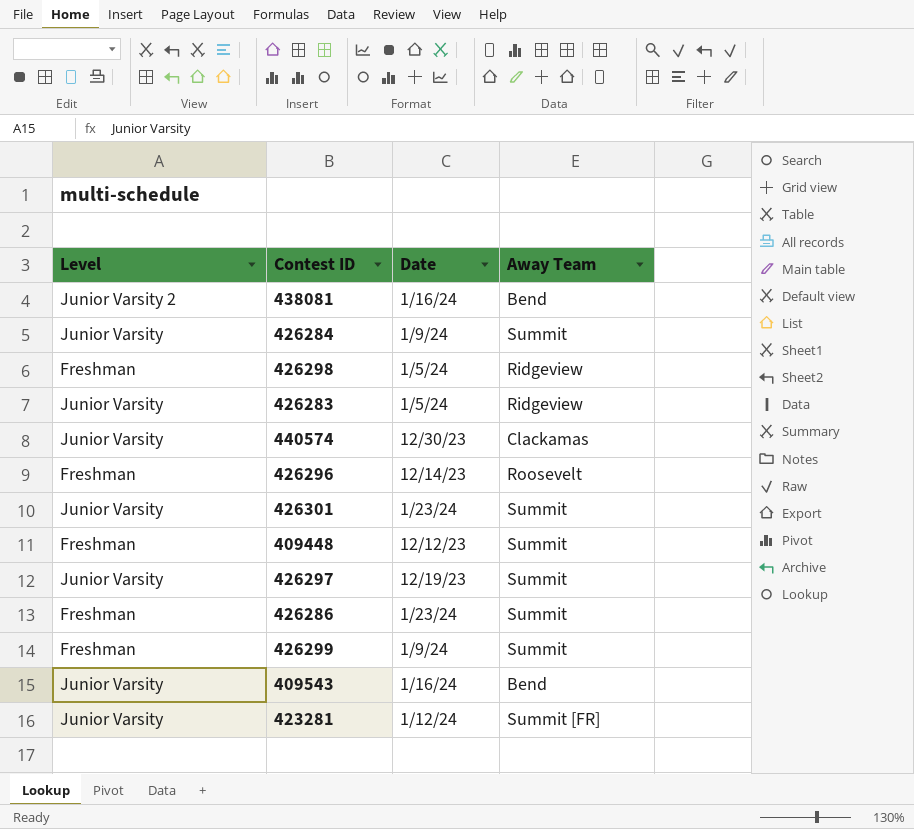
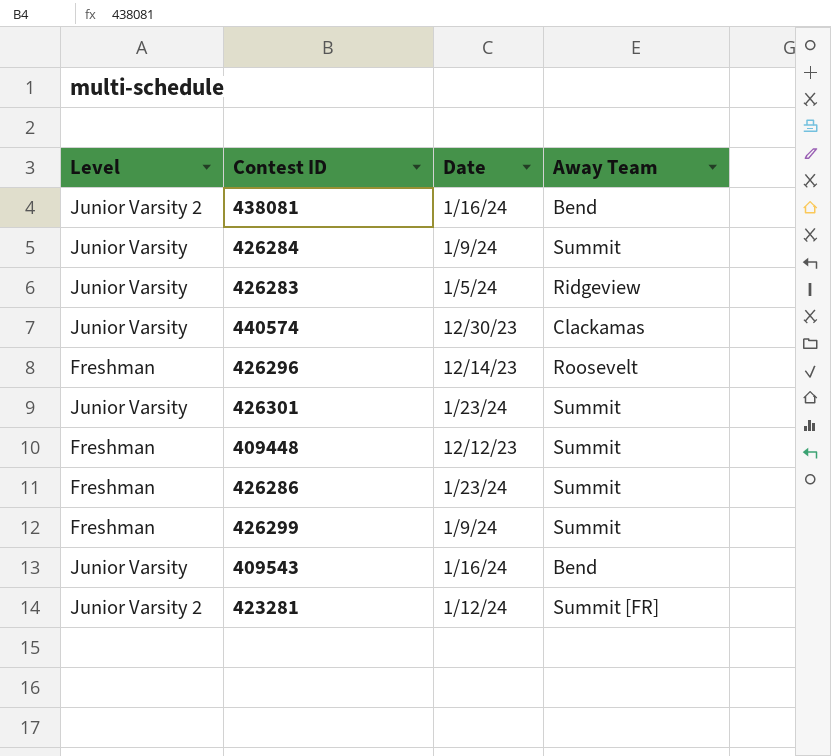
row 426298: Freshman | 1/5/24 | Ridgeview -> none
row 426297: Junior Varsity | 12/19/23 | Summit -> none
423281 | Level: Junior Varsity -> Junior Varsity 2

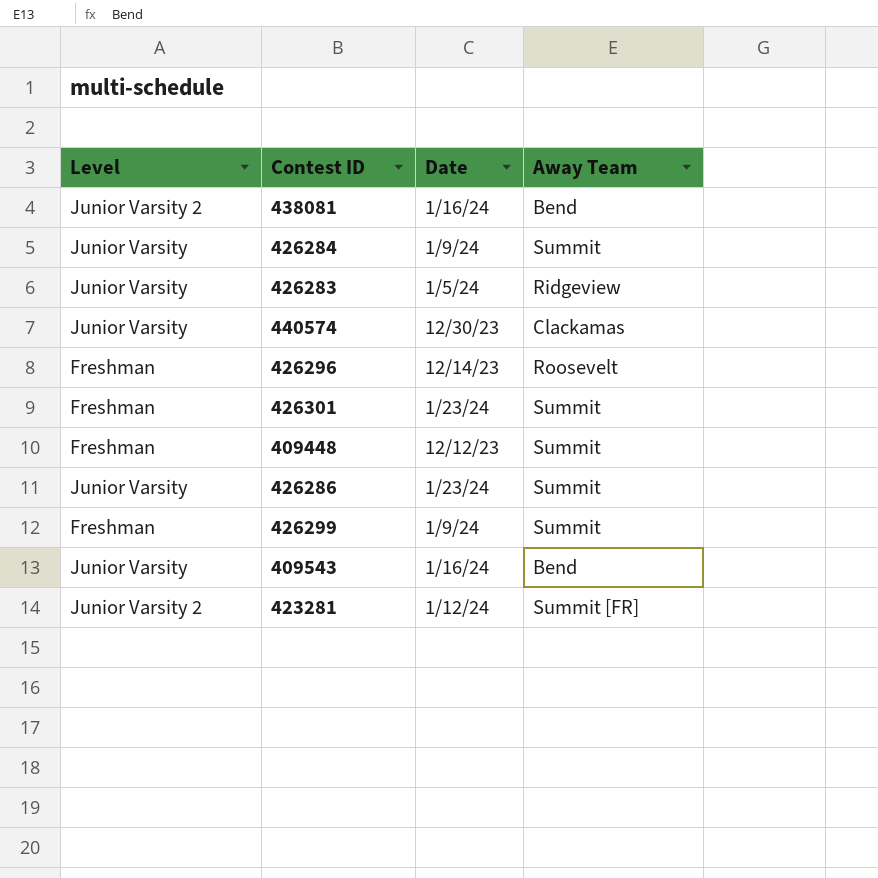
426301 | Level: Junior Varsity -> Freshman
426286 | Level: Freshman -> Junior Varsity

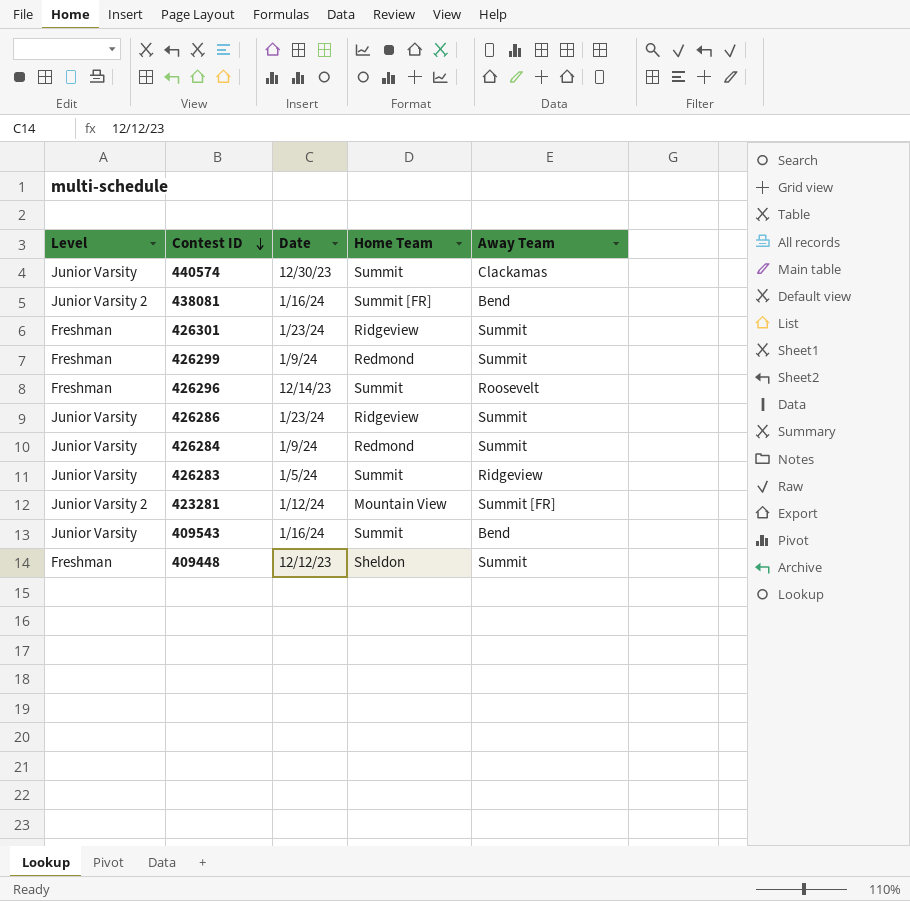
row order: none -> Contest ID descending
column Home Team | position: none -> 4

